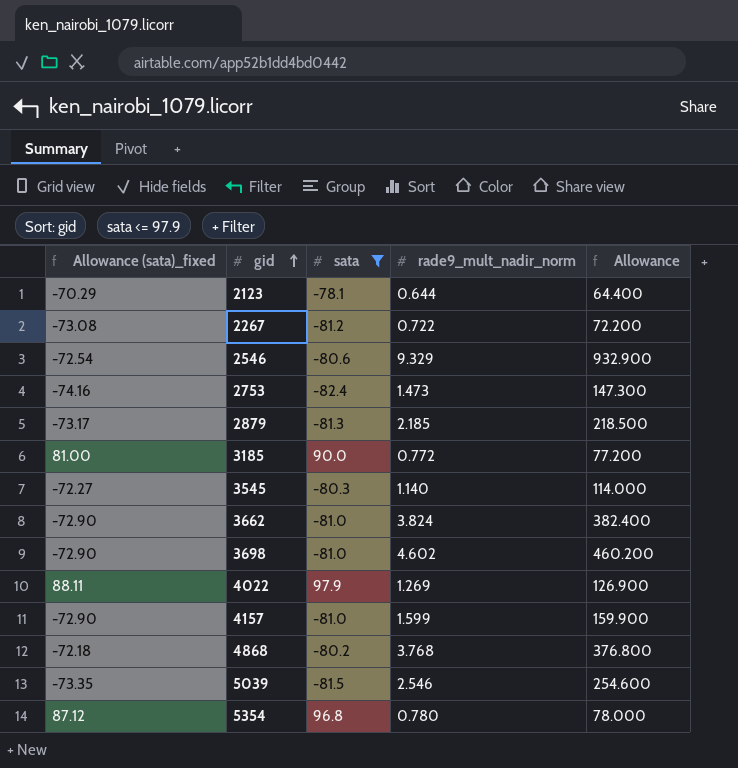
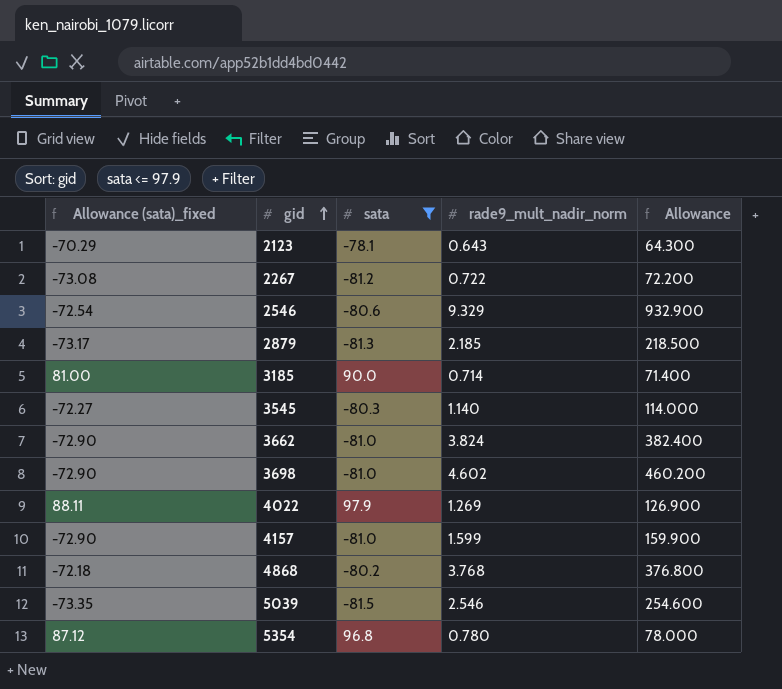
row 2753: -74.16 | -82.4 | 1.473 | 147.300 -> none
2123 | rade9_mult_nadir_norm: 0.644 -> 0.643
2123 | Allowance: 64.400 -> 64.300
3185 | rade9_mult_nadir_norm: 0.772 -> 0.714
3185 | Allowance: 77.200 -> 71.400

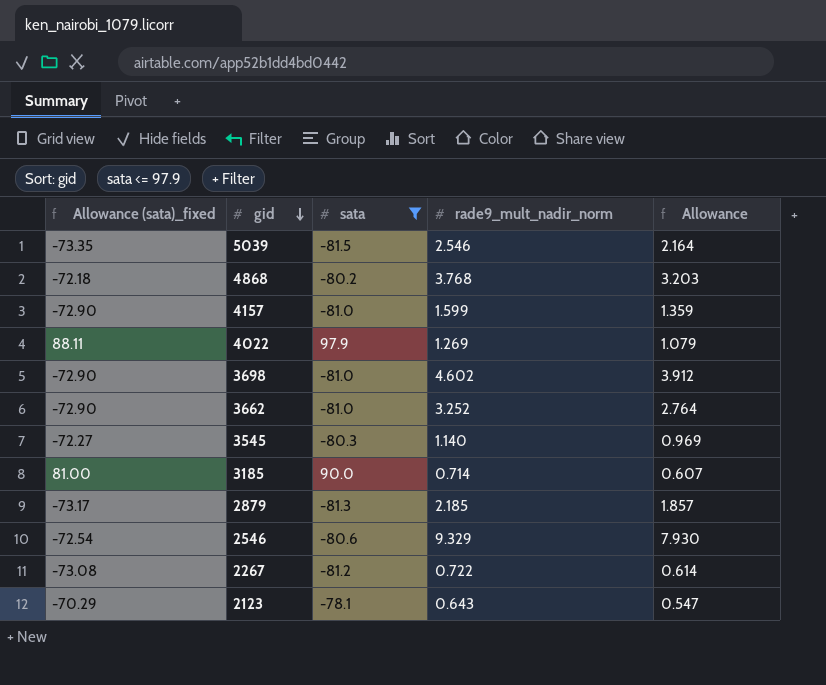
row order: gid ascending -> gid descending
column Allowance | formula: [rade9_mult_nadir_norm] * 100 -> [rade9_mult_nadir_norm] * 0.85
row 5354: 87.12 | 96.8 | 0.780 | 78.000 -> none
3662 | rade9_mult_nadir_norm: 3.824 -> 3.252

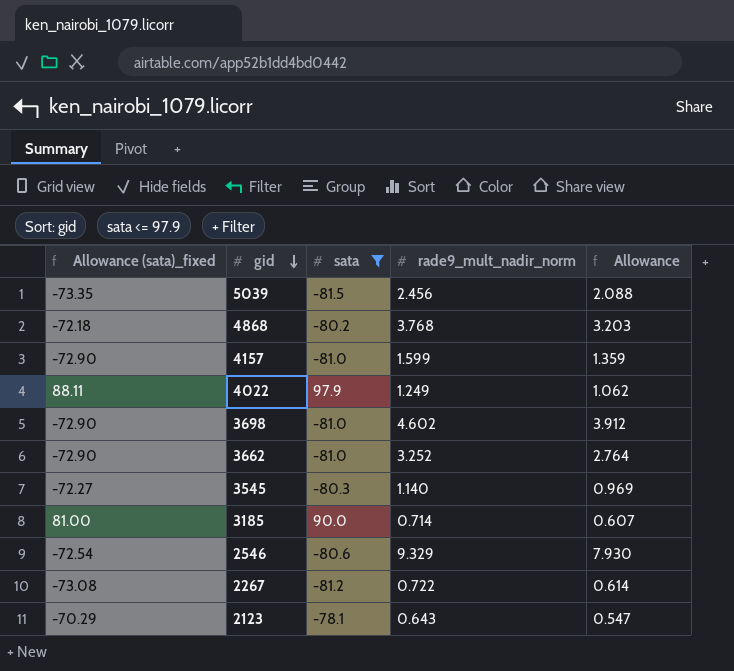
row 2879: -73.17 | -81.3 | 2.185 | 1.857 -> none
5039 | rade9_mult_nadir_norm: 2.546 -> 2.456
5039 | Allowance: 2.164 -> 2.088
4022 | rade9_mult_nadir_norm: 1.269 -> 1.249
4022 | Allowance: 1.079 -> 1.062

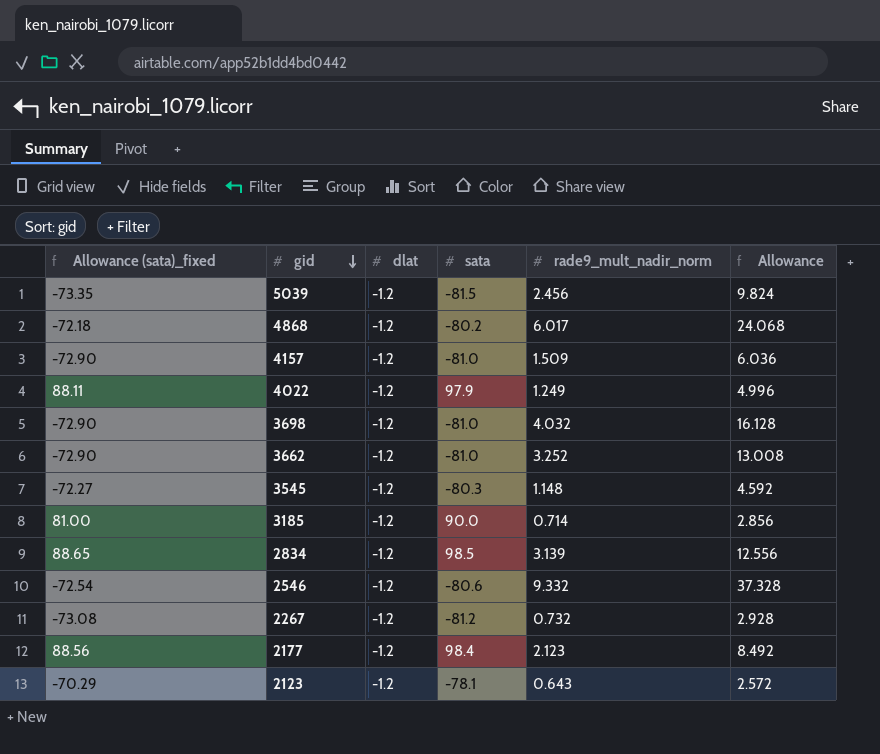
filter: sata <= 97.9 -> none
column dlat | position: none -> 3
column Allowance | formula: [rade9_mult_nadir_norm] * 0.85 -> [rade9_mult_nadir_norm] * 4
4868 | rade9_mult_nadir_norm: 3.768 -> 6.017
4157 | rade9_mult_nadir_norm: 1.599 -> 1.509
3698 | rade9_mult_nadir_norm: 4.602 -> 4.032
3545 | rade9_mult_nadir_norm: 1.140 -> 1.148
2546 | rade9_mult_nadir_norm: 9.329 -> 9.332
2267 | rade9_mult_nadir_norm: 0.722 -> 0.732

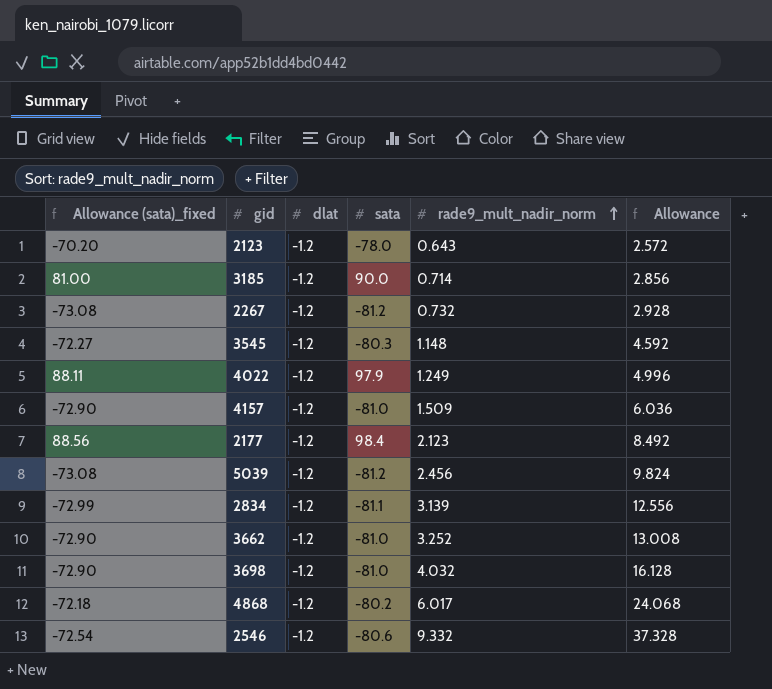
row order: gid descending -> rade9_mult_nadir_norm ascending
2123 | Allowance (sata)_fixed: -70.29 -> -70.20
2123 | sata: -78.1 -> -78.0
5039 | Allowance (sata)_fixed: -73.35 -> -73.08
5039 | sata: -81.5 -> -81.2
2834 | Allowance (sata)_fixed: 88.65 -> -72.99
2834 | sata: 98.5 -> -81.1

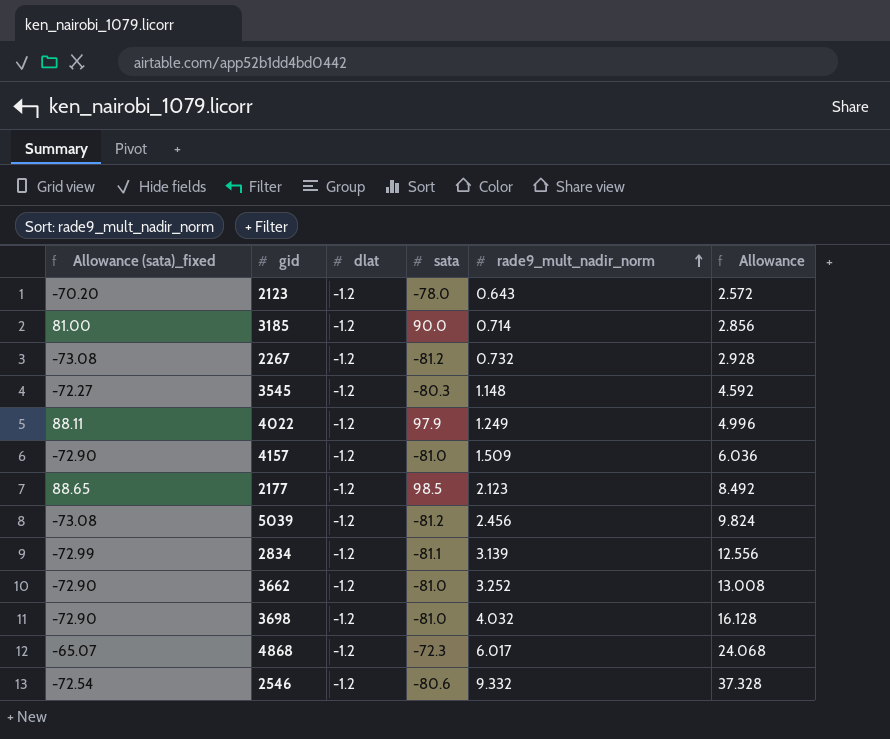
2177 | Allowance (sata)_fixed: 88.56 -> 88.65
2177 | sata: 98.4 -> 98.5
4868 | Allowance (sata)_fixed: -72.18 -> -65.07
4868 | sata: -80.2 -> -72.3

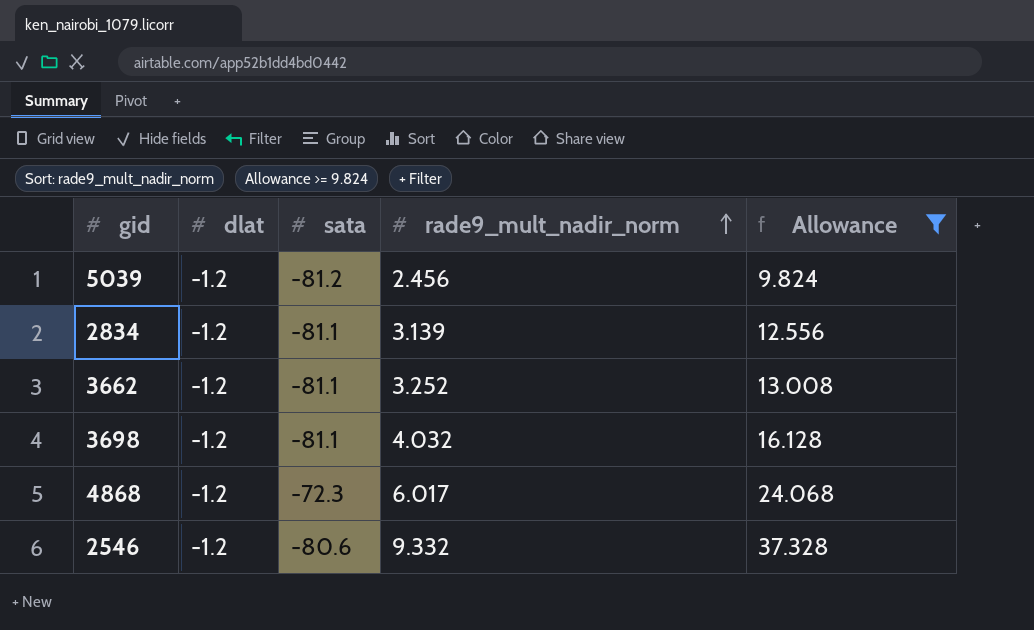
filter: none -> Allowance >= 9.824
column Allowance (sata)_fixed | formula: [sata] * 0.9 -> none
3662 | sata: -81.0 -> -81.1
3698 | sata: -81.0 -> -81.1

